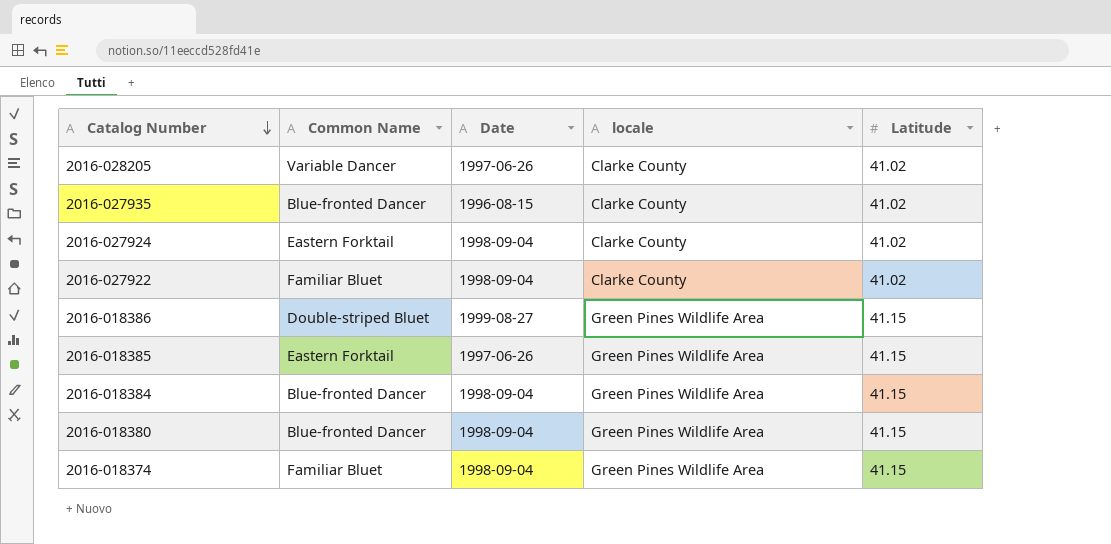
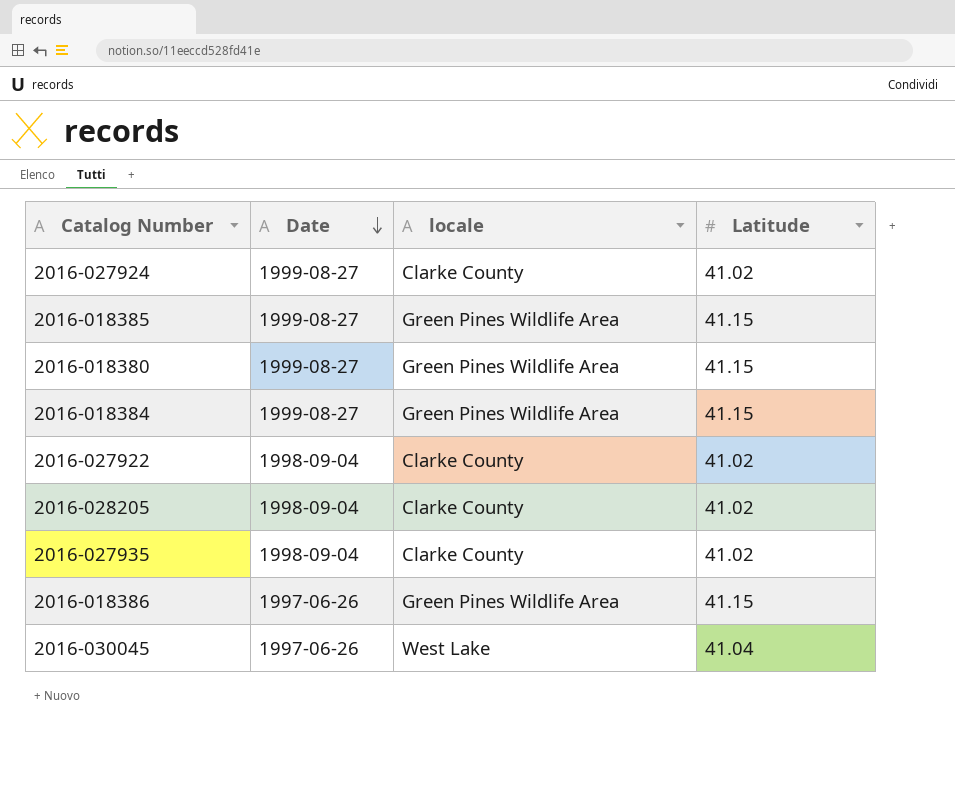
row order: Catalog Number descending -> Date descending
column Common Name | position: 2 -> none
row 2016-018374: Familiar Bluet | 1998-09-04 | Green Pines Wildlife Area | 41.15 -> none
2016-027924 | Date: 1998-09-04 -> 1999-08-27
2016-018385 | Date: 1997-06-26 -> 1999-08-27
2016-018380 | Date: 1998-09-04 -> 1999-08-27
2016-018384 | Date: 1998-09-04 -> 1999-08-27
2016-028205 | Date: 1997-06-26 -> 1998-09-04
2016-027935 | Date: 1996-08-15 -> 1998-09-04
2016-018386 | Date: 1999-08-27 -> 1997-06-26
row 2016-030045: none -> 1997-06-26 | West Lake | 41.04

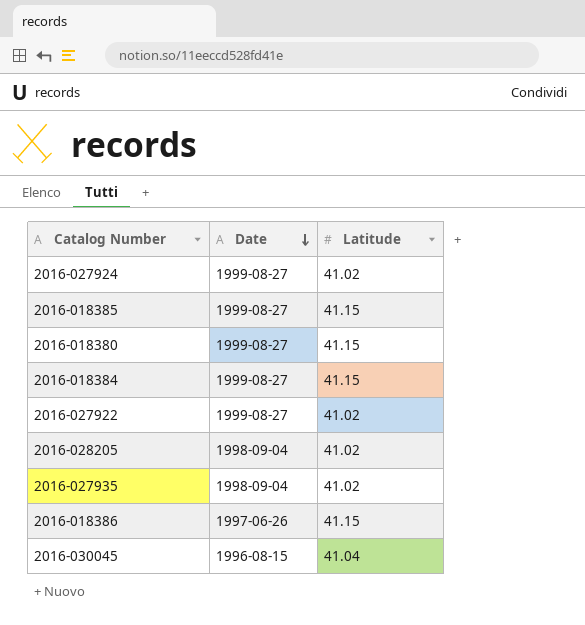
column locale | position: 3 -> none
2016-027922 | Date: 1998-09-04 -> 1999-08-27
2016-030045 | Date: 1997-06-26 -> 1996-08-15

